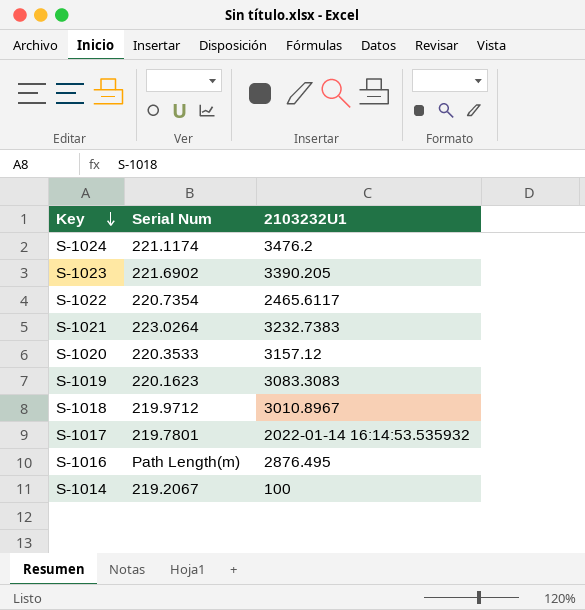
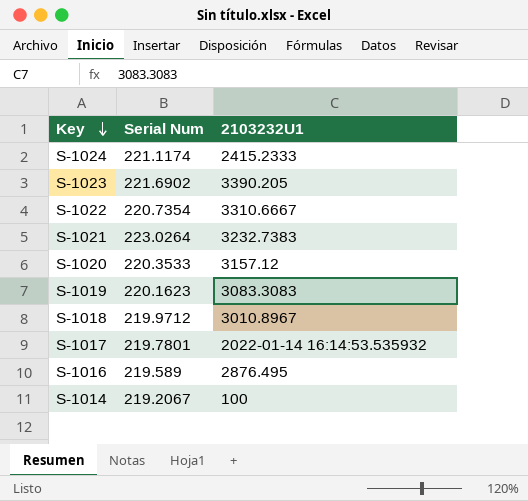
S-1024 | 2103232U1: 3476.2 -> 2415.2333
S-1022 | 2103232U1: 2465.6117 -> 3310.6667
S-1016 | Serial Num: Path Length(m) -> 219.589

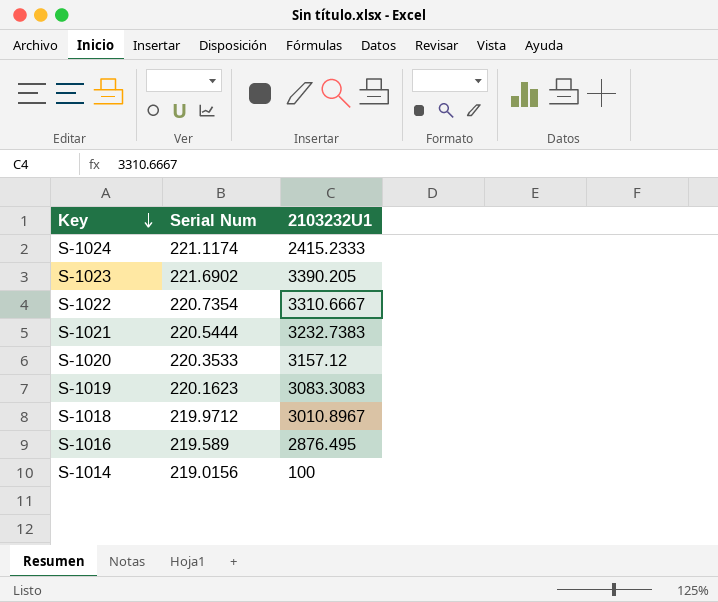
row S-1017: 219.7801 | 2022-01-14 16:14:53.535932 -> none
S-1021 | Serial Num: 223.0264 -> 220.5444
S-1014 | Serial Num: 219.2067 -> 219.0156

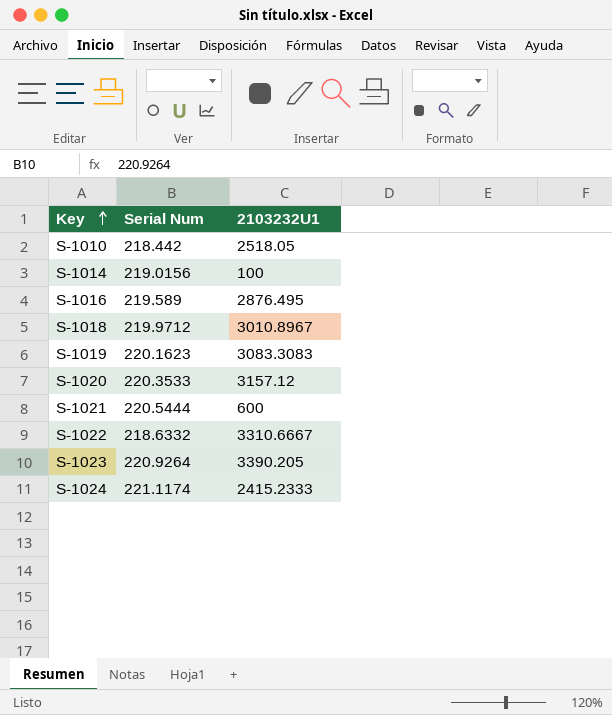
row order: Key descending -> Key ascending
row S-1010: none -> 218.442 | 2518.05
S-1021 | 2103232U1: 3232.7383 -> 600
S-1022 | Serial Num: 220.7354 -> 218.6332
S-1023 | Serial Num: 221.6902 -> 220.9264

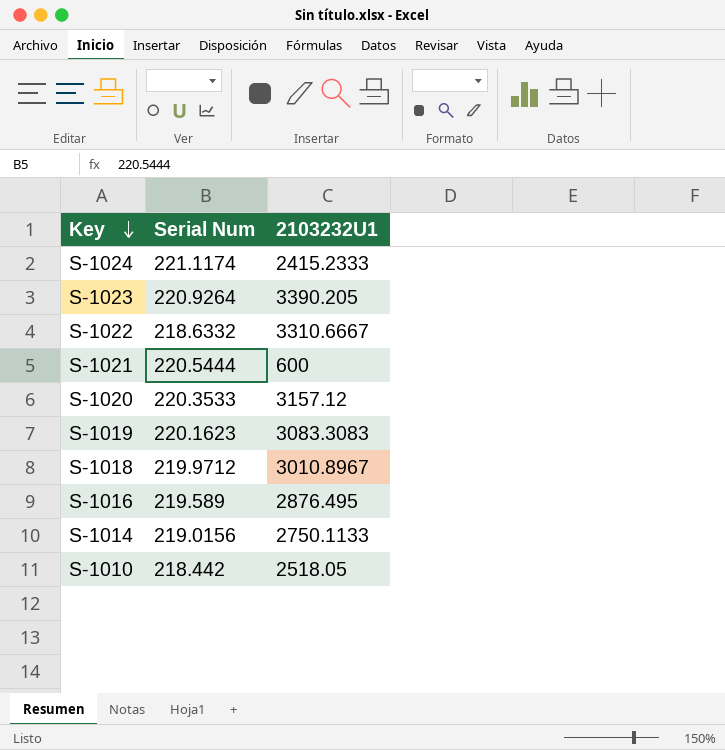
row order: Key ascending -> Key descending
S-1014 | 2103232U1: 100 -> 2750.1133

